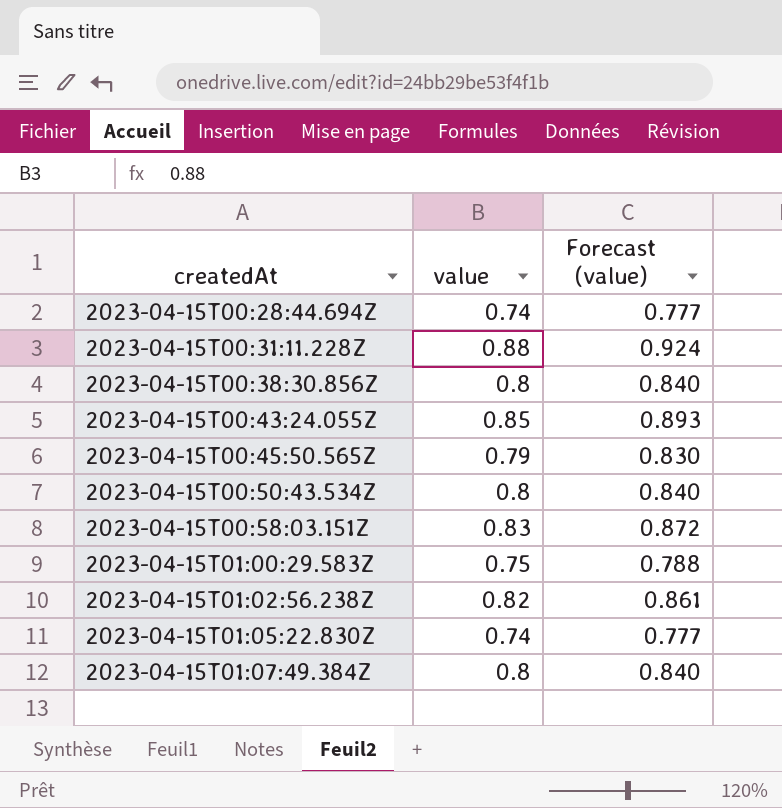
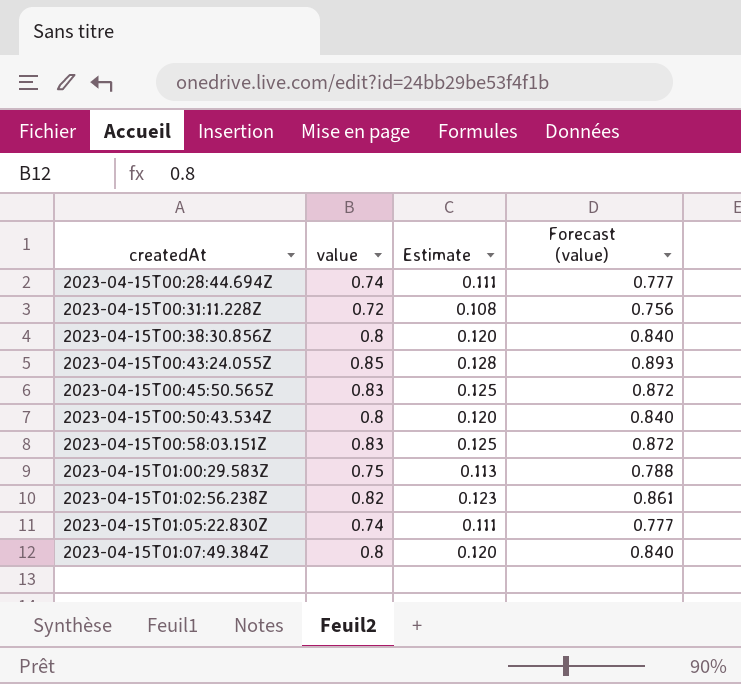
column Estimate | formula: none -> [value] * 0.15
2023-04-15T00:31:11.228Z | value: 0.88 -> 0.72
2023-04-15T00:31:11.228Z | Forecast (value): 0.924 -> 0.756
2023-04-15T00:45:50.565Z | value: 0.79 -> 0.83
2023-04-15T00:45:50.565Z | Forecast (value): 0.830 -> 0.872

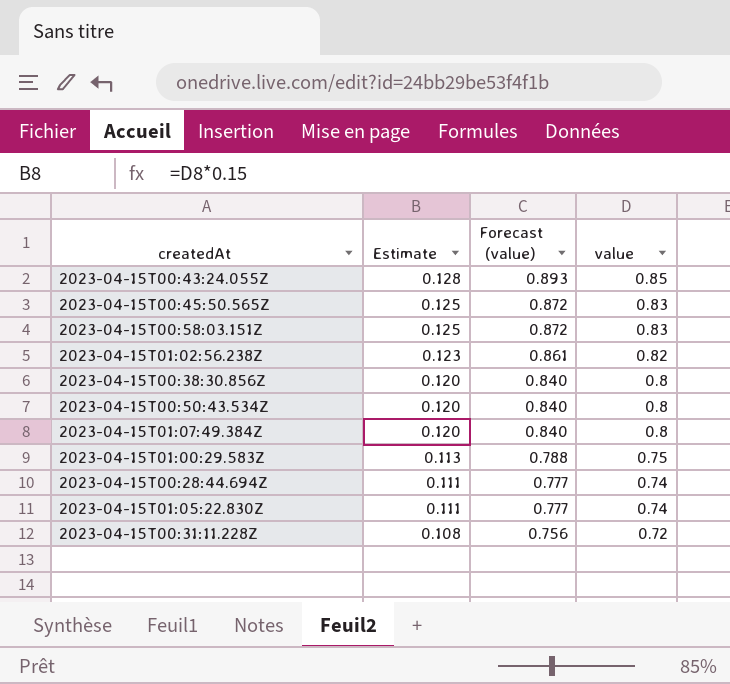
row order: createdAt ascending -> Estimate descending
column value | position: 2 -> 4

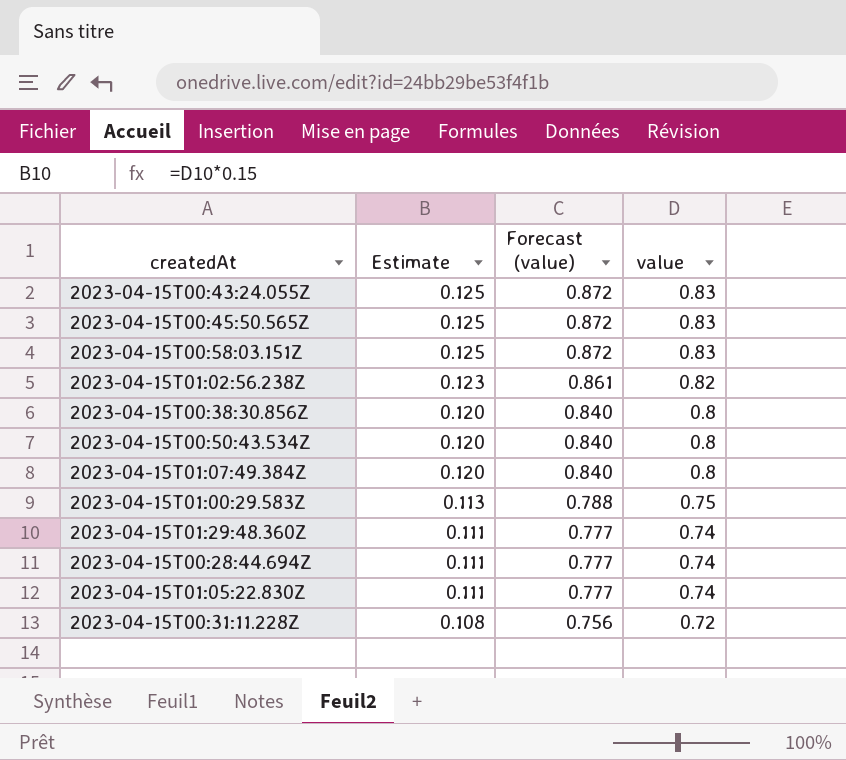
2023-04-15T00:43:24.055Z | Estimate: 0.128 -> 0.125
2023-04-15T00:43:24.055Z | Forecast (value): 0.893 -> 0.872
2023-04-15T00:43:24.055Z | value: 0.85 -> 0.83
row 2023-04-15T01:29:48.360Z: none -> 0.111 | 0.777 | 0.74

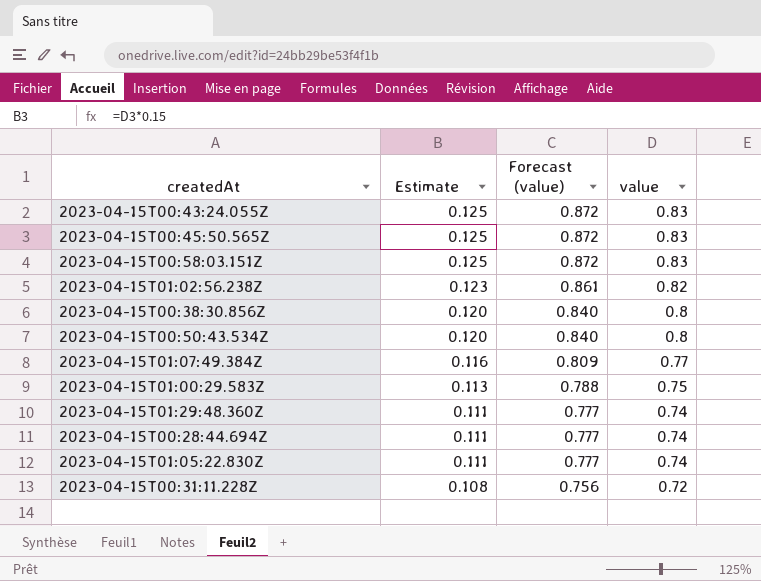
2023-04-15T01:07:49.384Z | Estimate: 0.120 -> 0.116
2023-04-15T01:07:49.384Z | Forecast (value): 0.840 -> 0.809
2023-04-15T01:07:49.384Z | value: 0.8 -> 0.77

